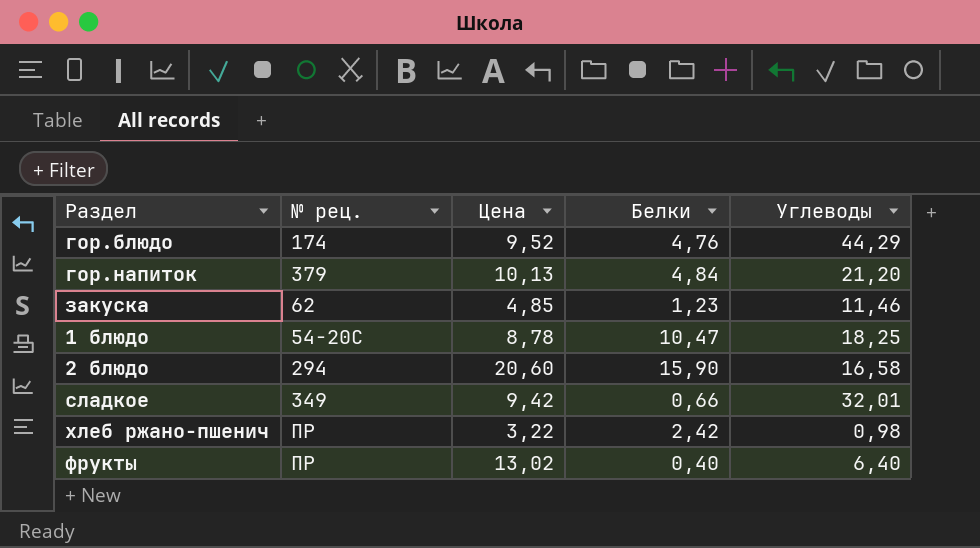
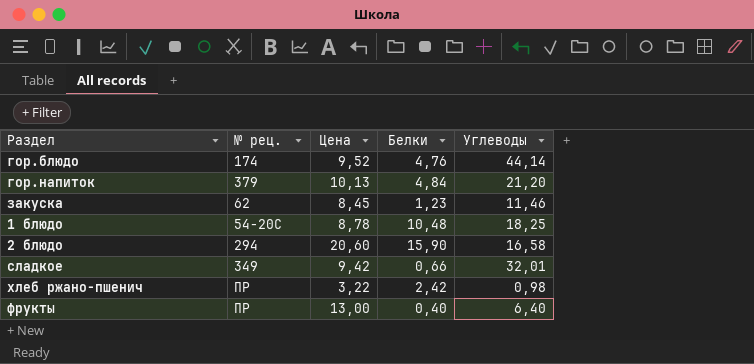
гор.блюдо | Углеводы: 44,29 -> 44,14
закуска | Цена: 4,85 -> 8,45
1 блюдо | Белки: 10,47 -> 10,48
фрукты | Цена: 13,02 -> 13,00

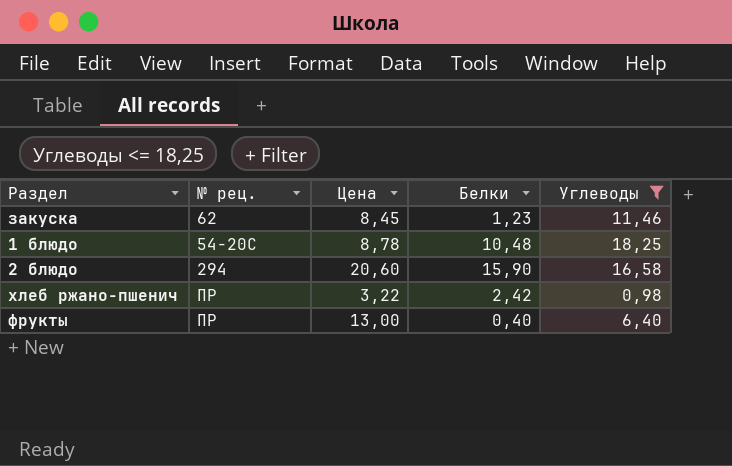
filter: none -> Углеводы <= 18,25

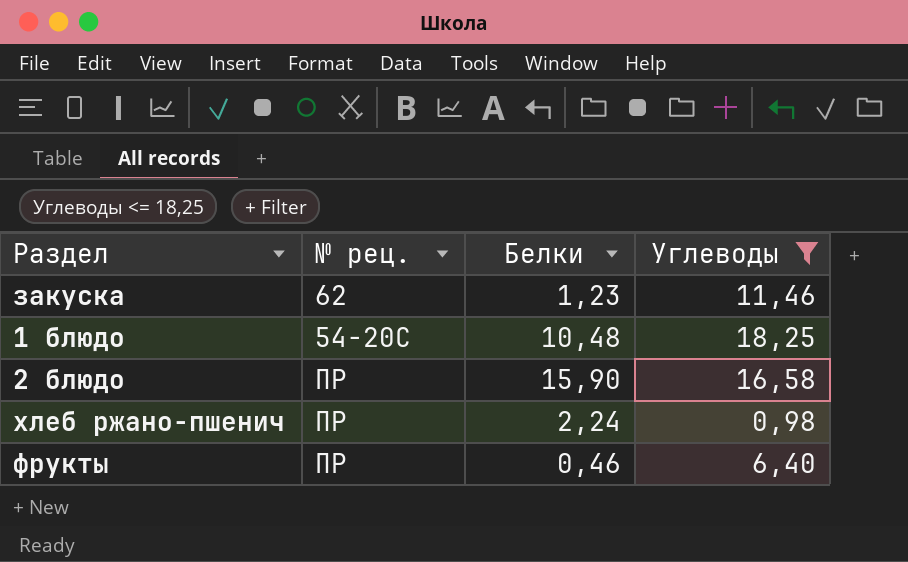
column Цена | position: 3 -> none
2 блюдо | № рец.: 294 -> ПР
хлеб ржано-пшенич | Белки: 2,42 -> 2,24
фрукты | Белки: 0,40 -> 0,46

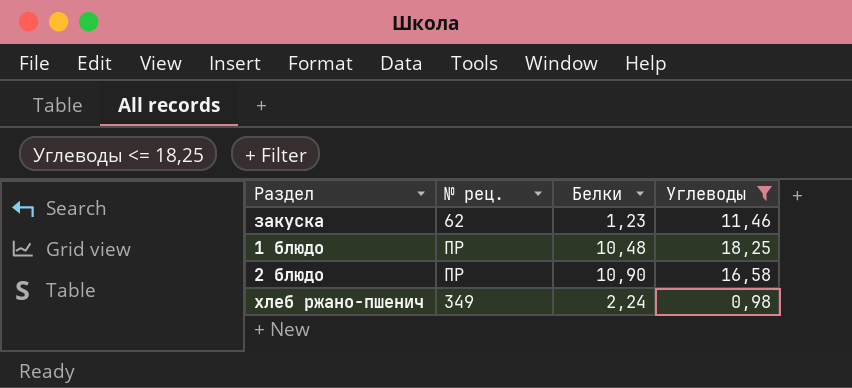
row фрукты: ПР | 0,46 | 6,40 -> none
1 блюдо | № рец.: 54-20С -> ПР
2 блюдо | Белки: 15,90 -> 10,90
хлеб ржано-пшенич | № рец.: ПР -> 349

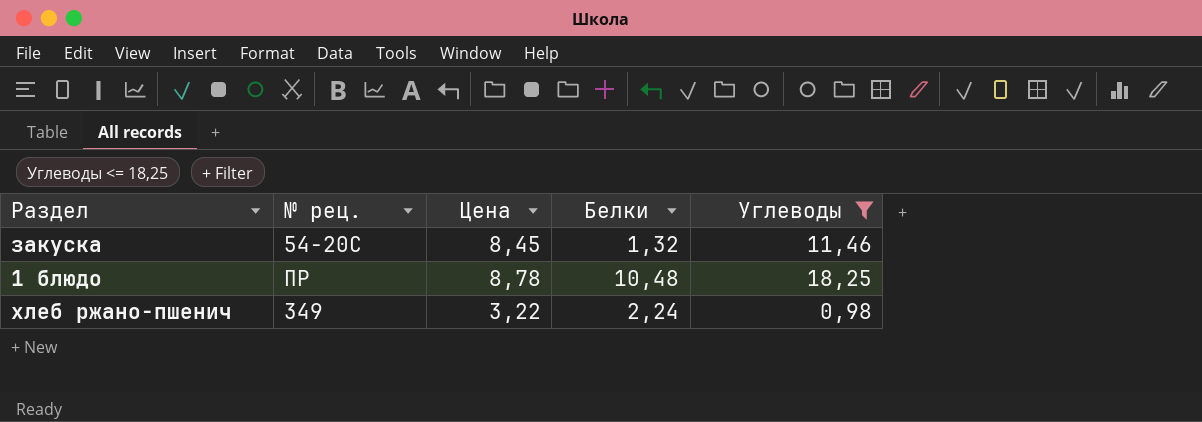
column Цена | position: none -> 3
row 2 блюдо: ПР | 10,90 | 16,58 -> none
закуска | № рец.: 62 -> 54-20С
закуска | Белки: 1,23 -> 1,32

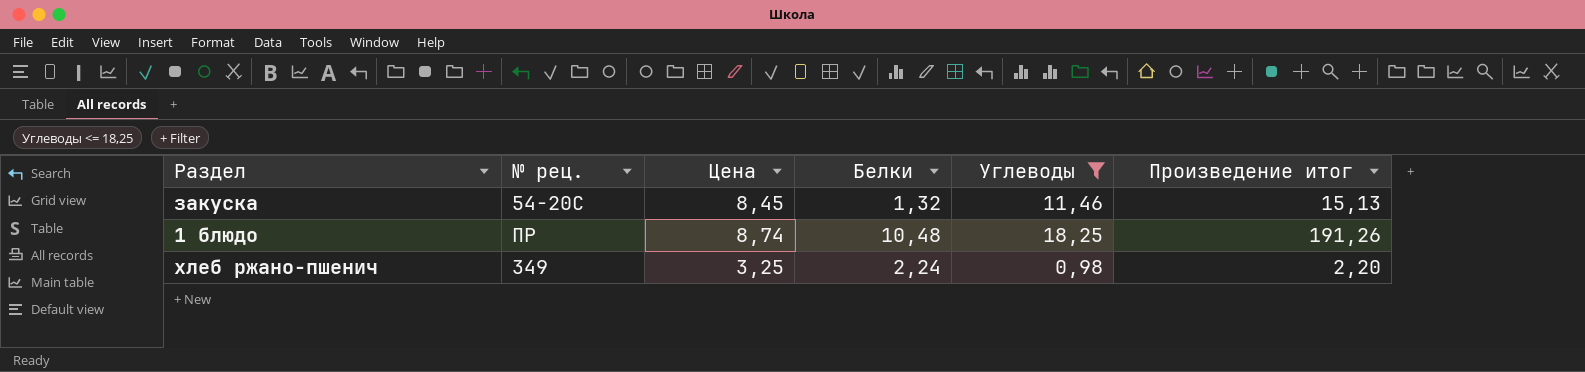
column Произведение итог | formula: none -> [Белки] * [Углеводы]
1 блюдо | Цена: 8,78 -> 8,74
хлеб ржано-пшенич | Цена: 3,22 -> 3,25

